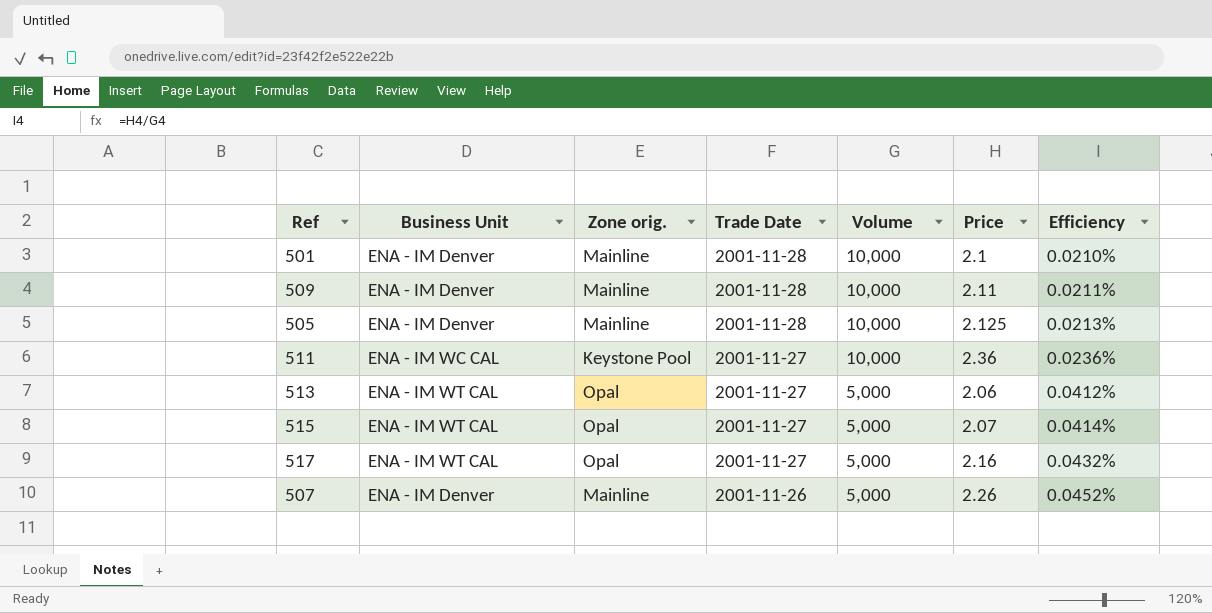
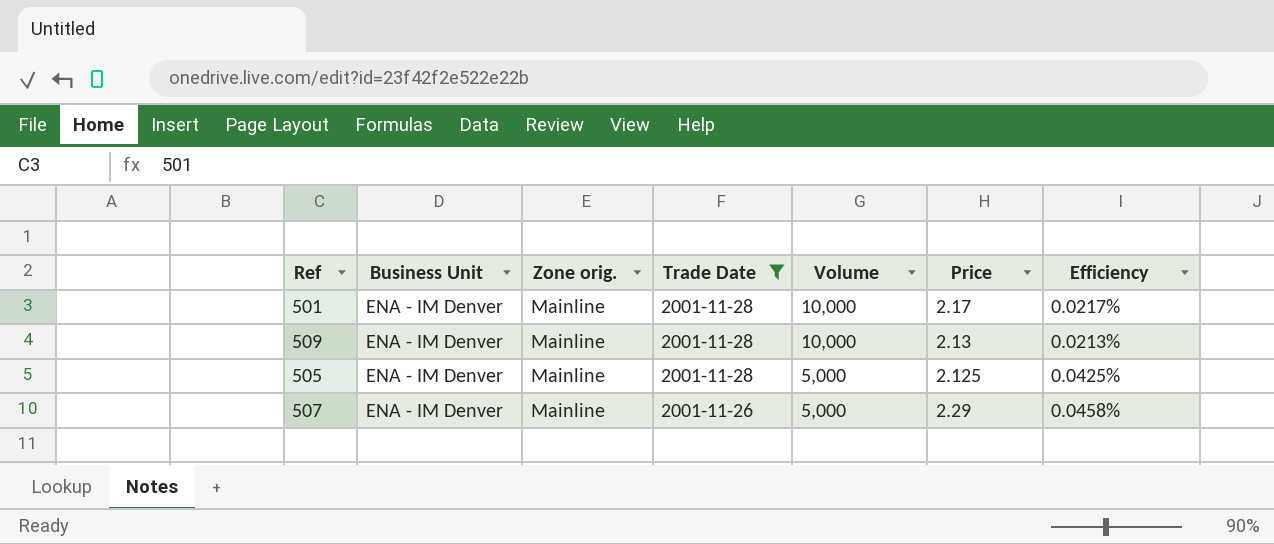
filter: none -> Trade Date != 2001-11-27
501 | Price: 2.1 -> 2.17
501 | Efficiency: 0.0210% -> 0.0217%
509 | Price: 2.11 -> 2.13
509 | Efficiency: 0.0211% -> 0.0213%
505 | Volume: 10,000 -> 5,000
505 | Efficiency: 0.0213% -> 0.0425%
507 | Price: 2.26 -> 2.29
507 | Efficiency: 0.0452% -> 0.0458%

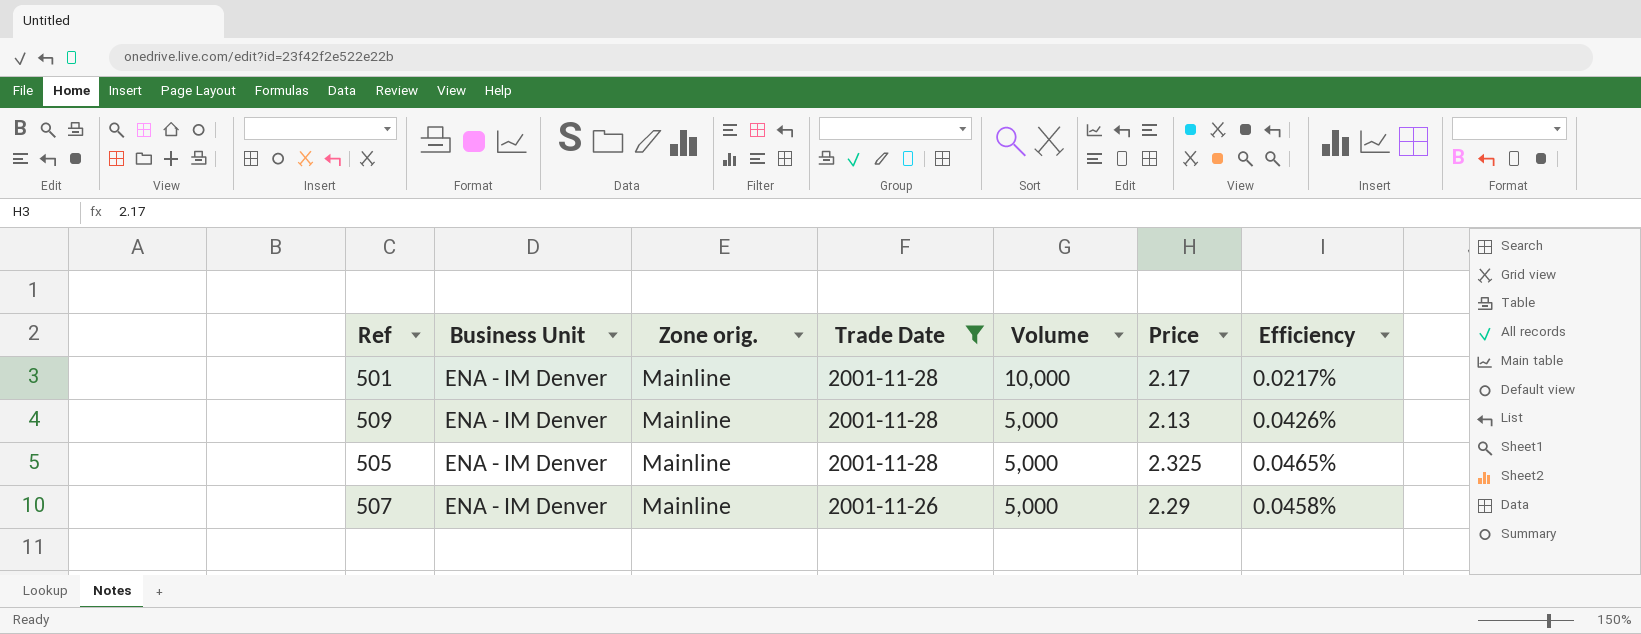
509 | Volume: 10,000 -> 5,000
509 | Efficiency: 0.0213% -> 0.0426%
505 | Price: 2.125 -> 2.325
505 | Efficiency: 0.0425% -> 0.0465%

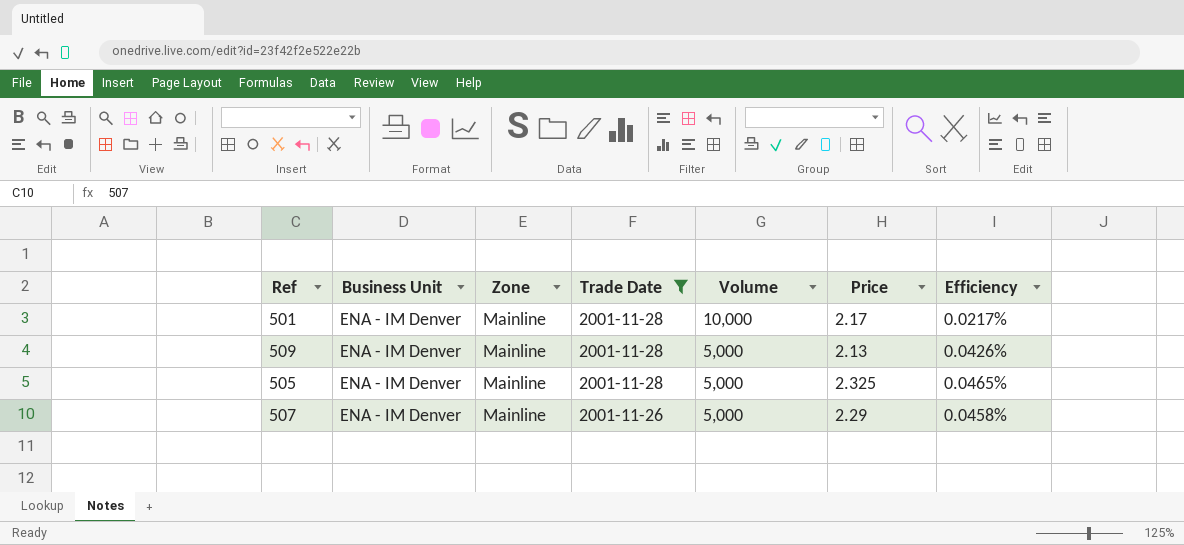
column name: Zone orig. -> Zone

